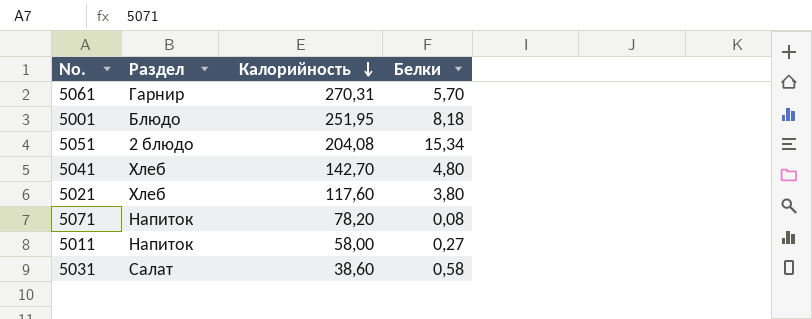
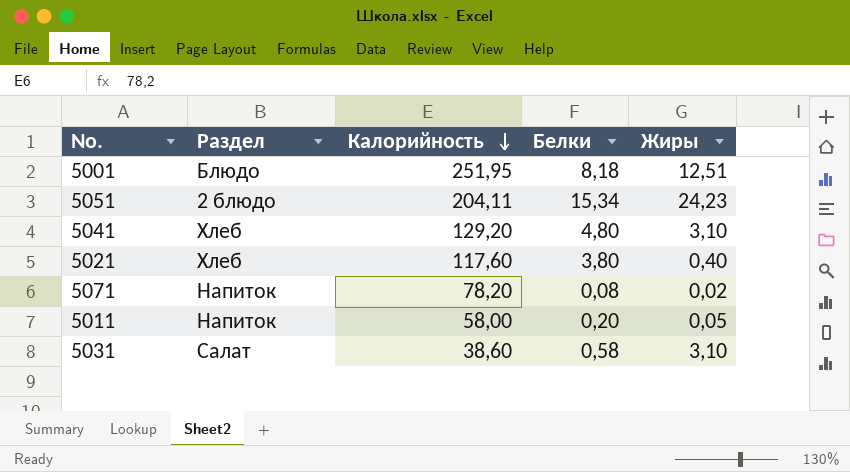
column Жиры | position: none -> 5
row 5061: Гарнир | 270,31 | 5,70 -> none
5051 | Калорийность: 204,08 -> 204,11
5041 | Калорийность: 142,70 -> 129,20
5011 | Белки: 0,27 -> 0,20

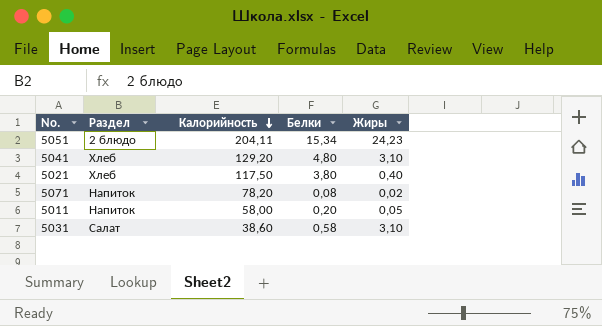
row 5001: Блюдо | 251,95 | 8,18 | 12,51 -> none
5021 | Калорийность: 117,60 -> 117,50

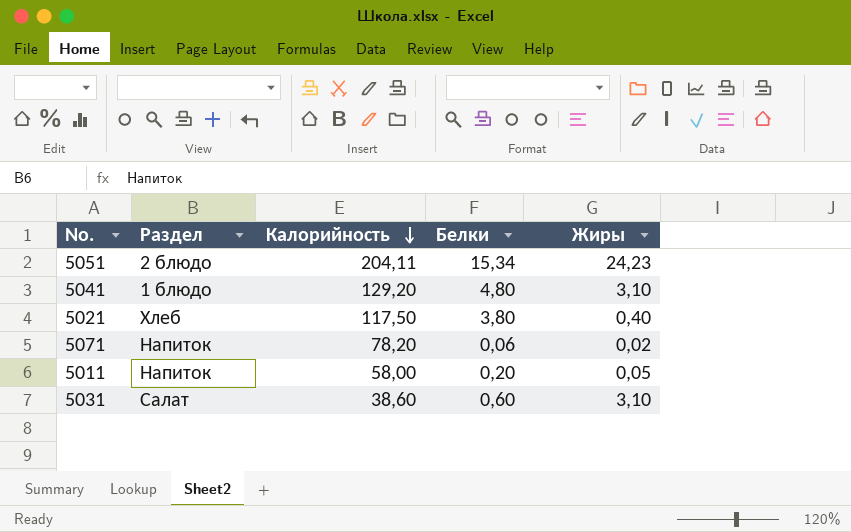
5041 | Раздел: Хлеб -> 1 блюдо
5071 | Белки: 0,08 -> 0,06
5031 | Белки: 0,58 -> 0,60

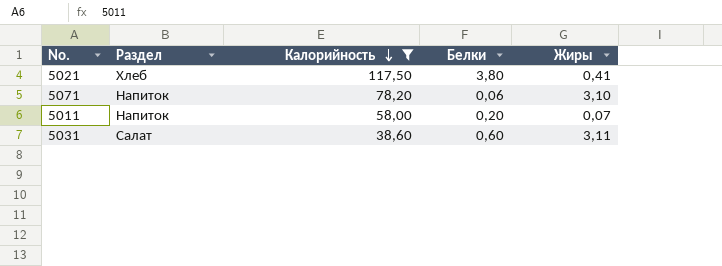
filter: none -> Калорийность <= 117,50
5021 | Жиры: 0,40 -> 0,41
5071 | Жиры: 0,02 -> 3,10
5011 | Жиры: 0,05 -> 0,07
5031 | Жиры: 3,10 -> 3,11

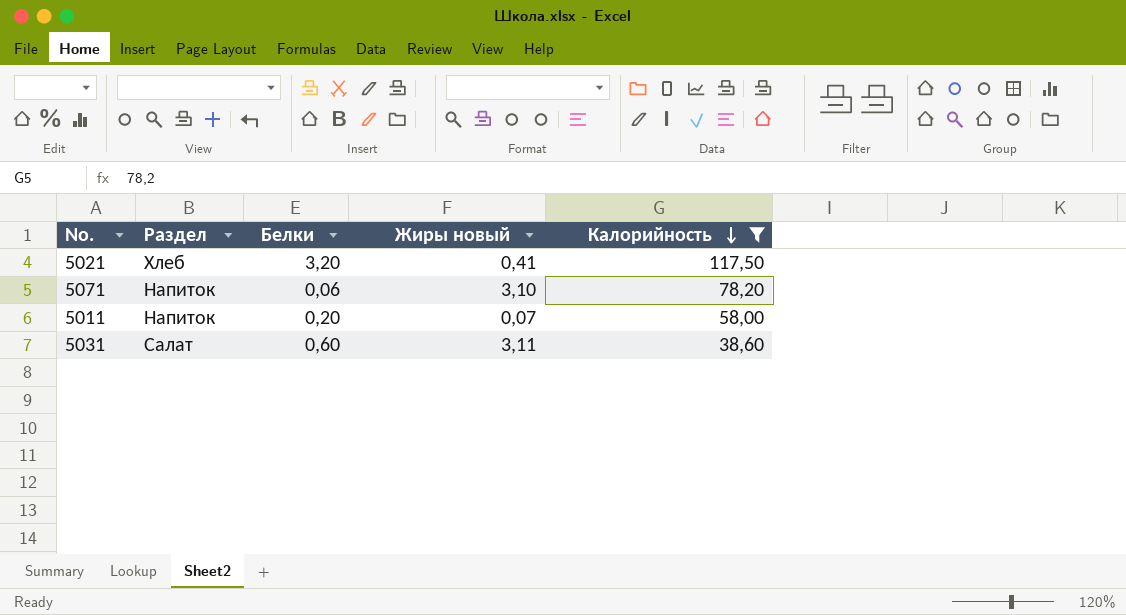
column name: Жиры -> Жиры новый
column Калорийность | position: 3 -> 5
5021 | Белки: 3,80 -> 3,20

